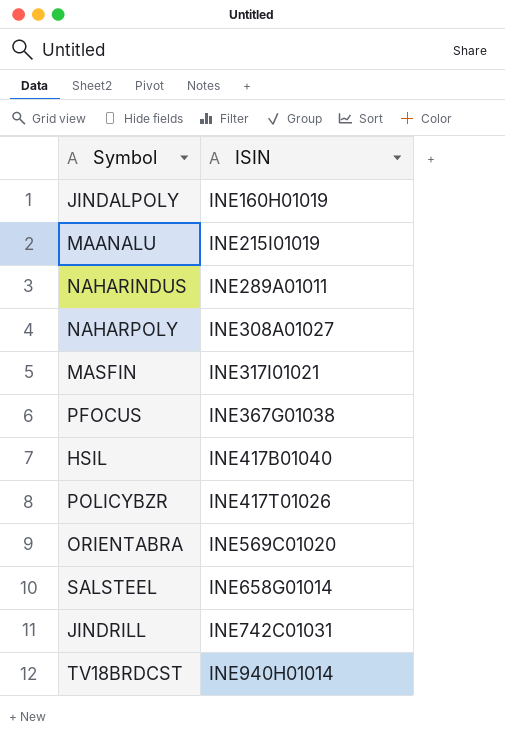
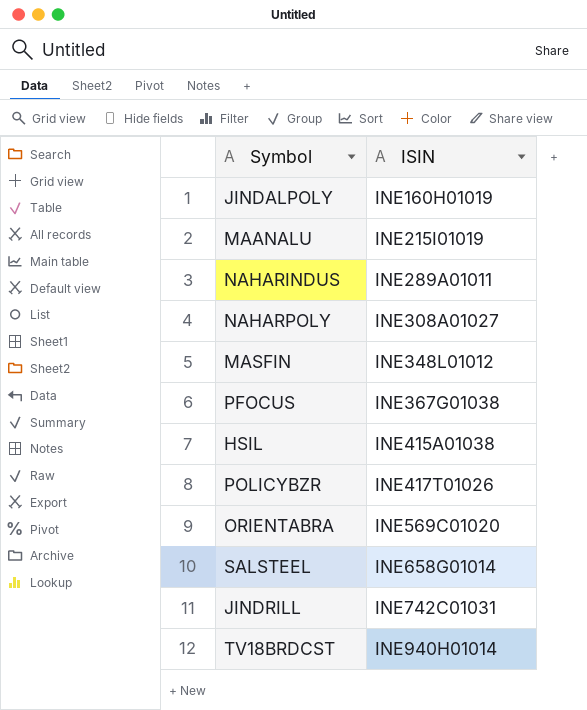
MASFIN | ISIN: INE317I01021 -> INE348L01012
HSIL | ISIN: INE417B01040 -> INE415A01038

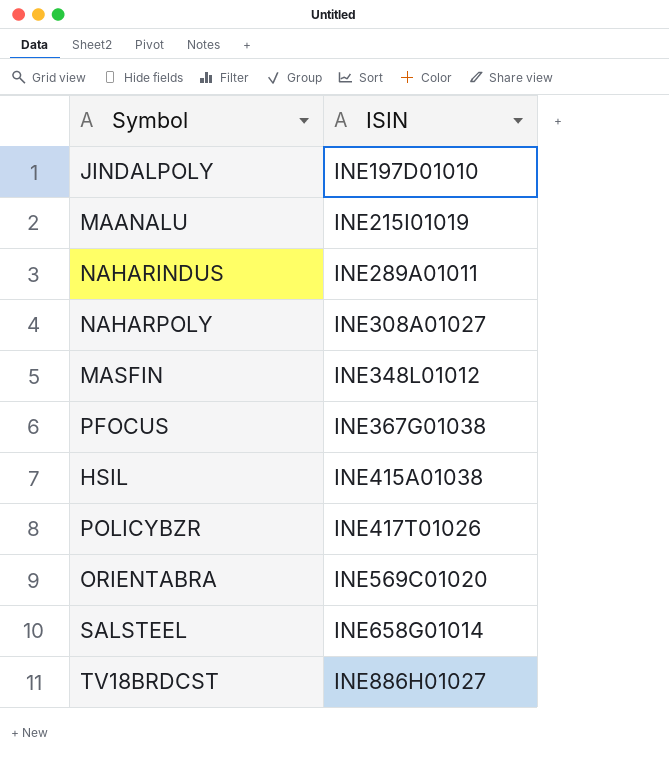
row JINDRILL: INE742C01031 -> none
JINDALPOLY | ISIN: INE160H01019 -> INE197D01010
TV18BRDCST | ISIN: INE940H01014 -> INE886H01027

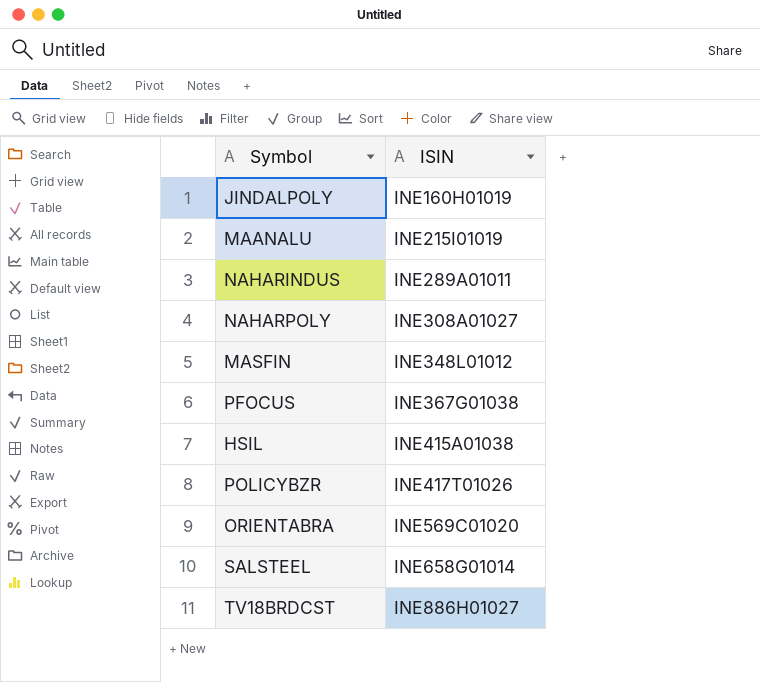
JINDALPOLY | ISIN: INE197D01010 -> INE160H01019

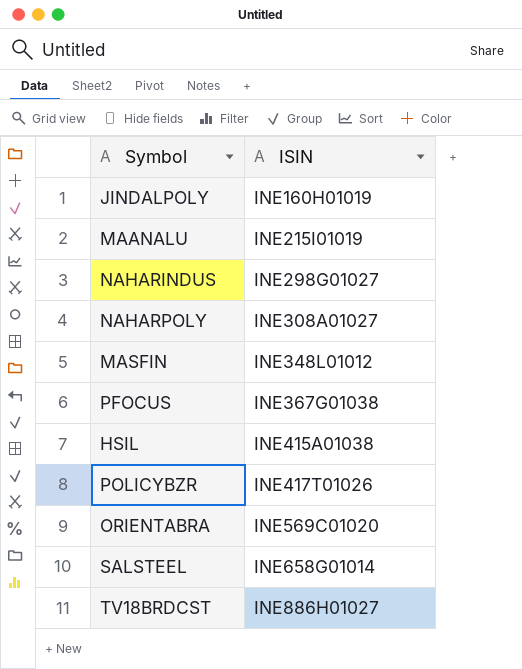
NAHARINDUS | ISIN: INE289A01011 -> INE298G01027

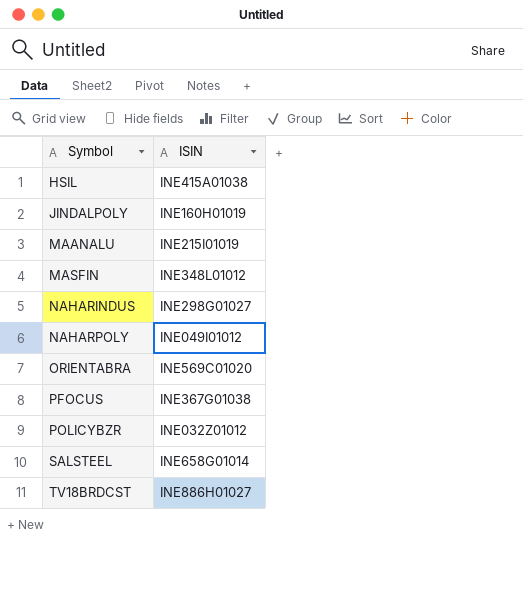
row order: ISIN ascending -> Symbol ascending
NAHARPOLY | ISIN: INE308A01027 -> INE049I01012
POLICYBZR | ISIN: INE417T01026 -> INE032Z01012

